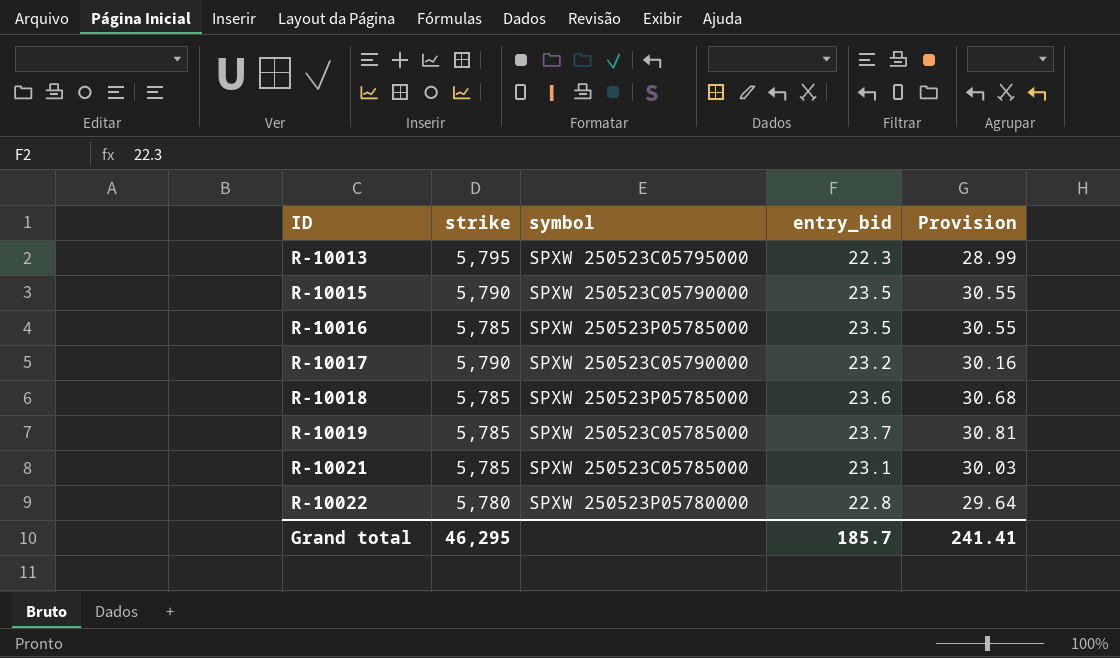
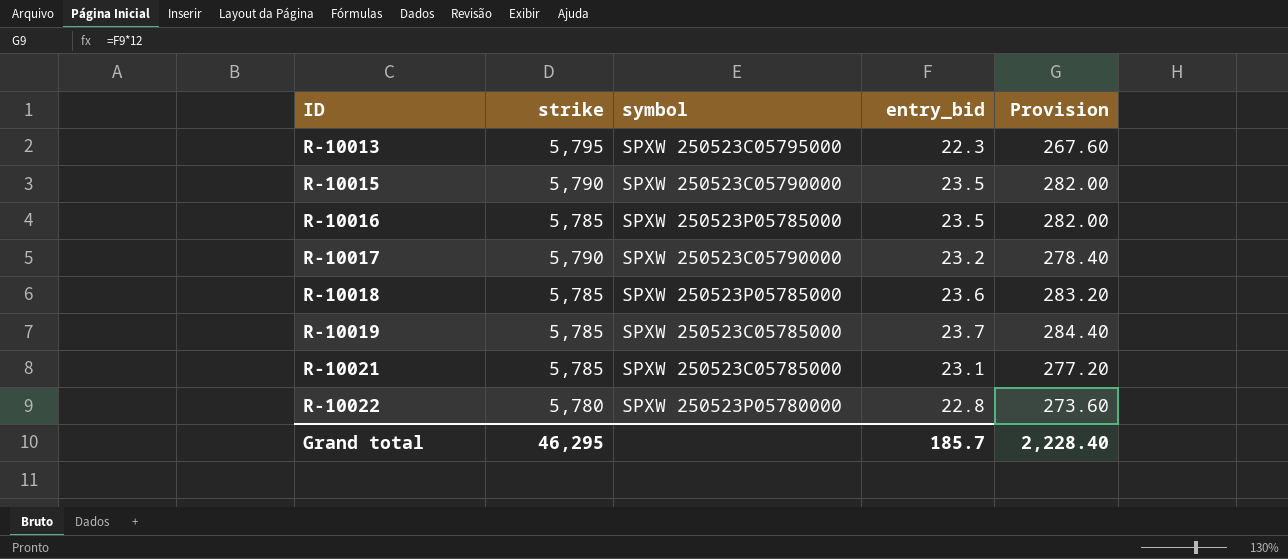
column Provision | formula: [entry_bid] * 1.3 -> [entry_bid] * 12
Grand total | Provision: 241.41 -> 2,228.40

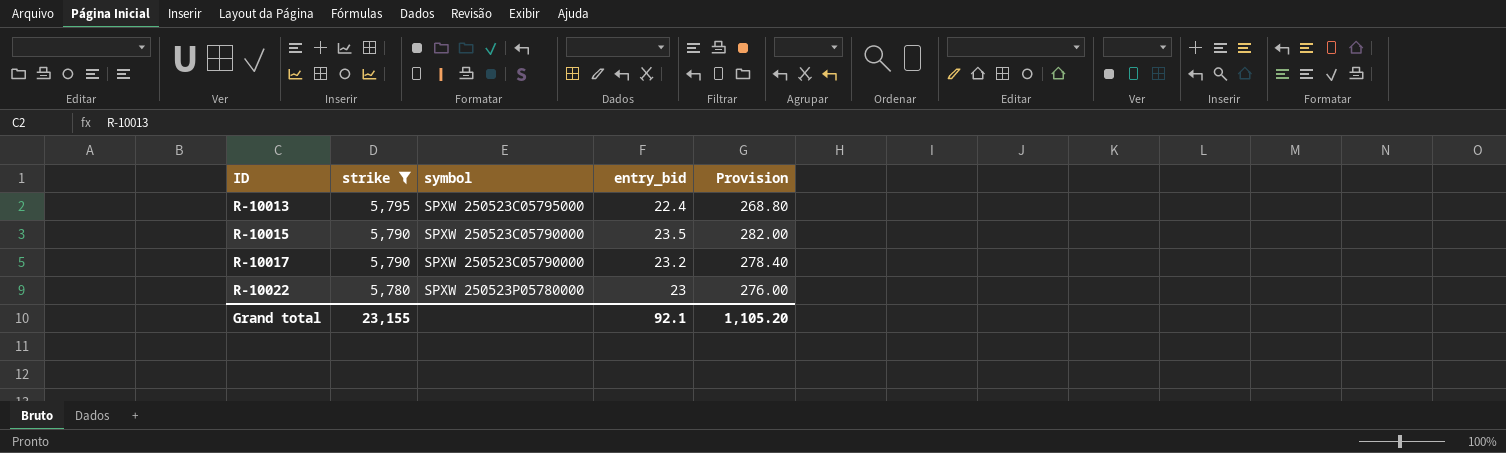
filter: none -> strike != 5,785
R-10013 | entry_bid: 22.3 -> 22.4
R-10013 | Provision: 267.60 -> 268.80
R-10022 | entry_bid: 22.8 -> 23
R-10022 | Provision: 273.60 -> 276.00
Grand total | strike: 46,295 -> 23,155
Grand total | entry_bid: 185.7 -> 92.1
Grand total | Provision: 2,228.40 -> 1,105.20

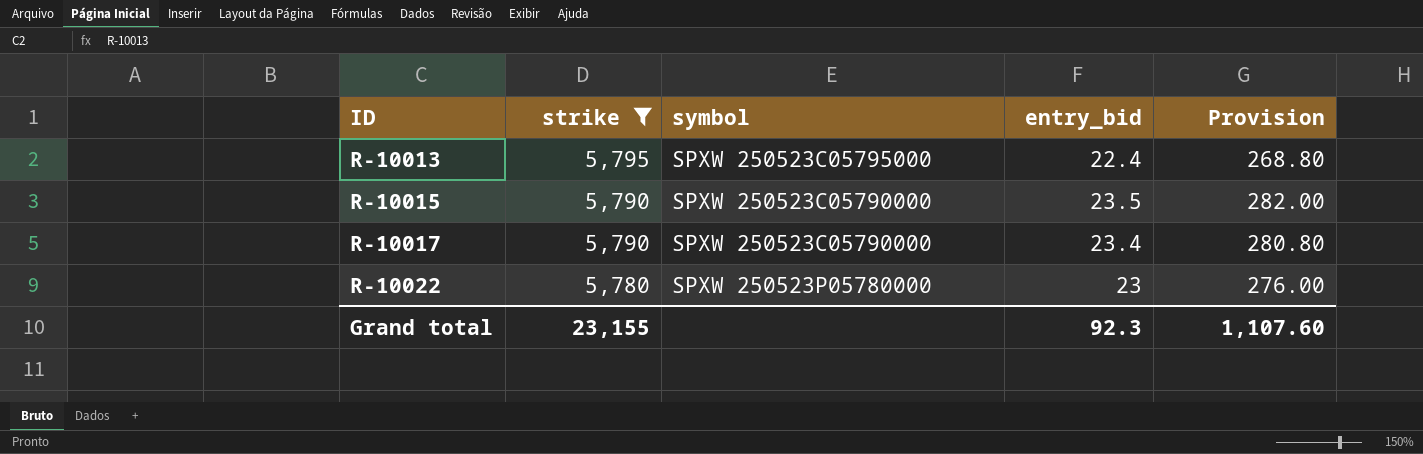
R-10017 | entry_bid: 23.2 -> 23.4
R-10017 | Provision: 278.40 -> 280.80
Grand total | entry_bid: 92.1 -> 92.3
Grand total | Provision: 1,105.20 -> 1,107.60

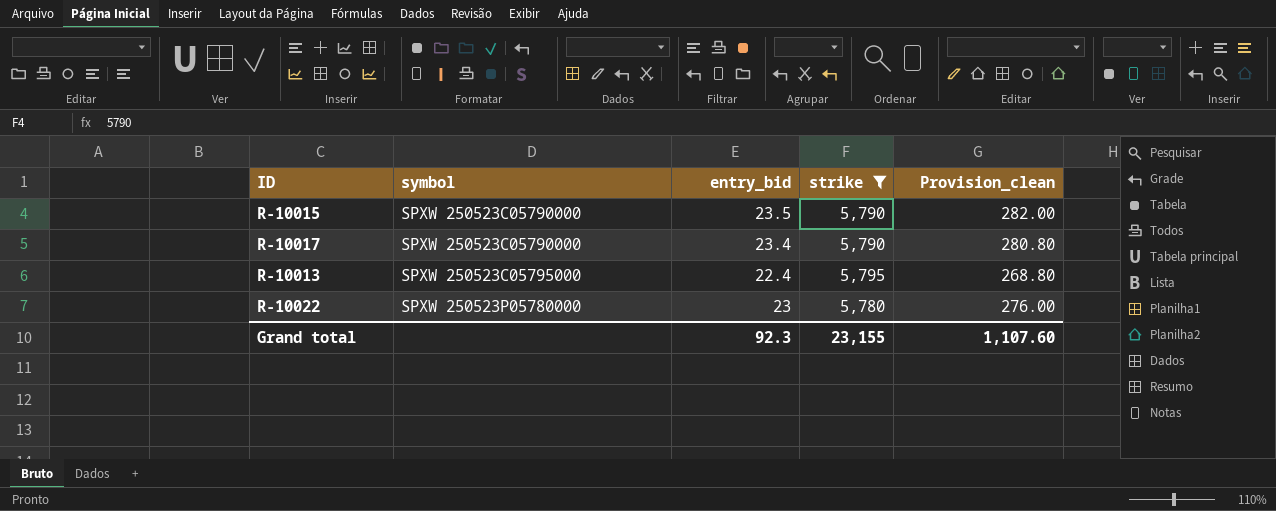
row order: ID ascending -> symbol ascending
column strike | position: 2 -> 4
column name: Provision -> Provision_clean

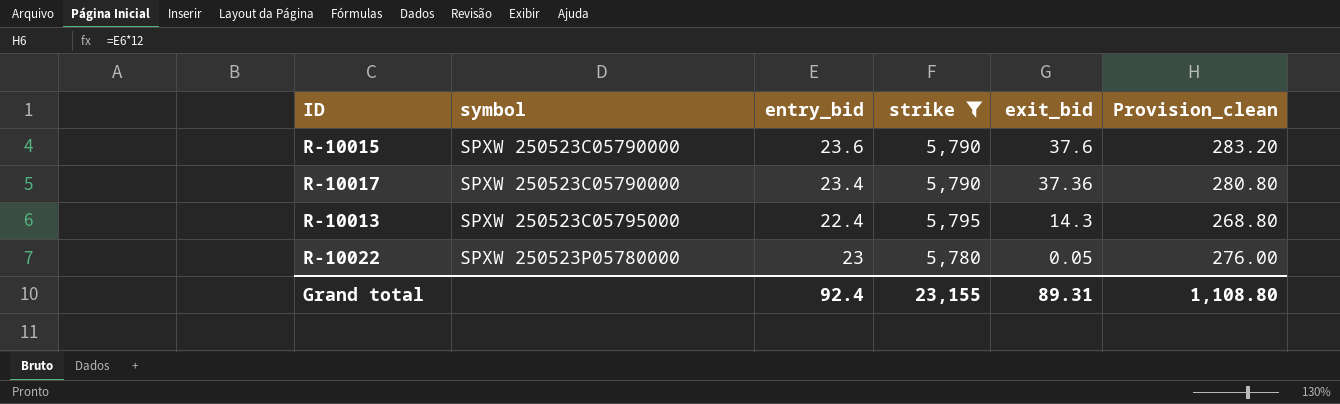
column exit_bid | position: none -> 5
R-10015 | entry_bid: 23.5 -> 23.6
R-10015 | Provision_clean: 282.00 -> 283.20
Grand total | entry_bid: 92.3 -> 92.4
Grand total | Provision_clean: 1,107.60 -> 1,108.80

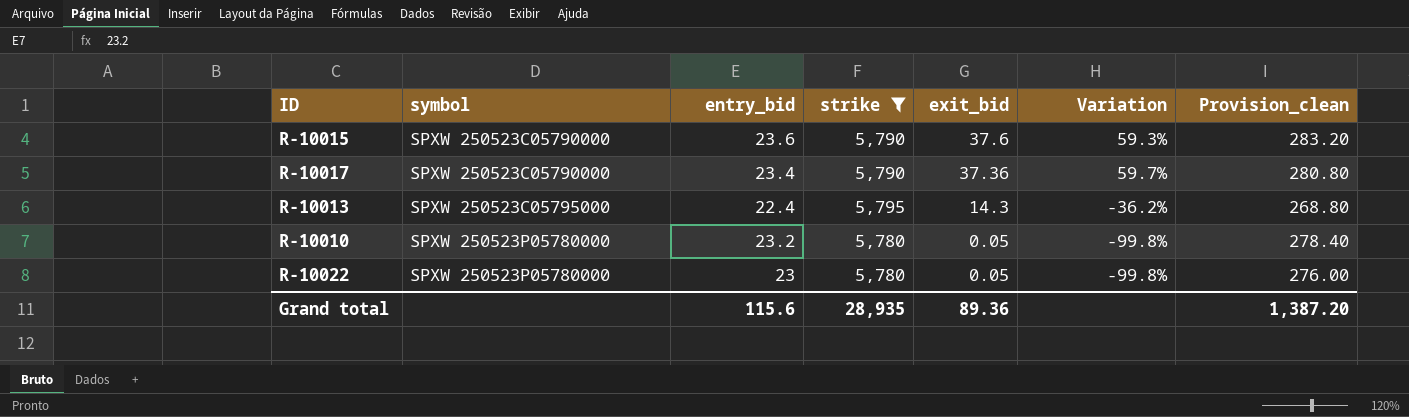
column Variation | formula: none -> ([exit_bid] - [entry_bid]) / [entry_bid]
row R-10010: none -> SPXW 250523P05780000 | 23.2 | 5,780 | 0.05 | -99.8% | 278.40
Grand total | entry_bid: 92.4 -> 115.6
Grand total | strike: 23,155 -> 28,935
Grand total | exit_bid: 89.31 -> 89.36
Grand total | Provision_clean: 1,108.80 -> 1,387.20

